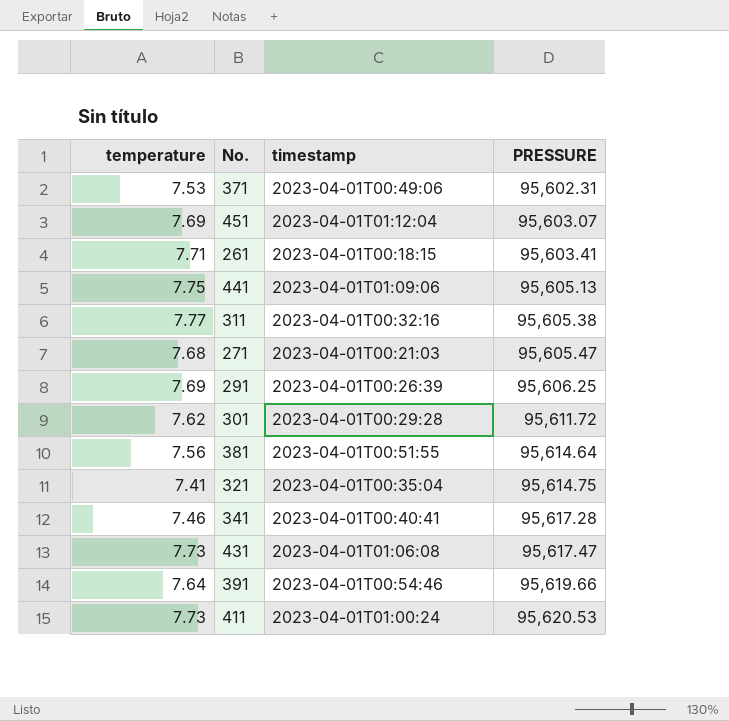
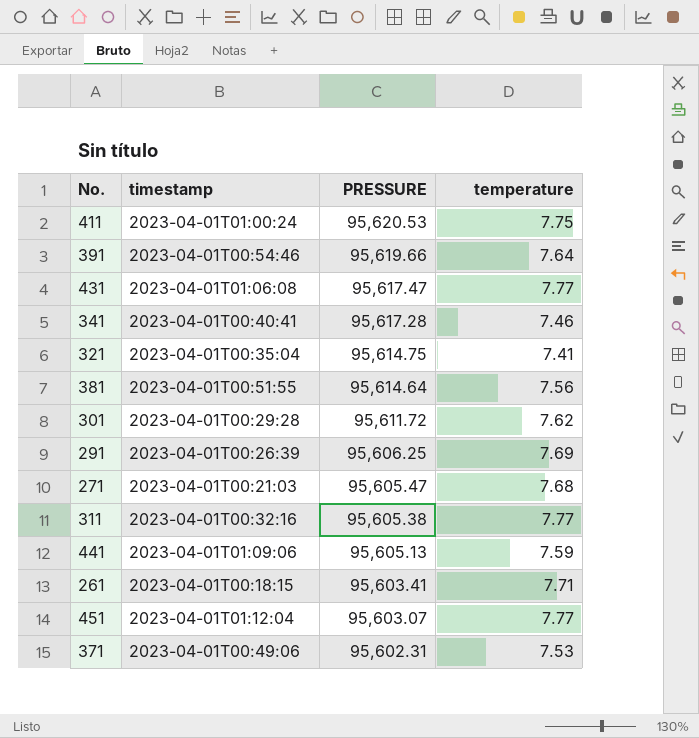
row order: PRESSURE ascending -> PRESSURE descending
column temperature | position: 1 -> 4
411 | temperature: 7.73 -> 7.75
431 | temperature: 7.73 -> 7.77
441 | temperature: 7.75 -> 7.59
451 | temperature: 7.69 -> 7.77

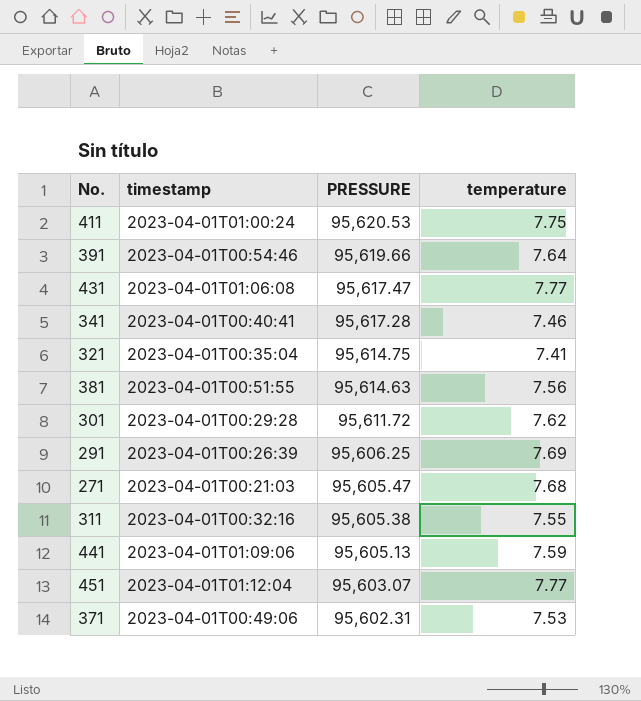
row 261: 2023-04-01T00:18:15 | 95,603.41 | 7.71 -> none
381 | PRESSURE: 95,614.64 -> 95,614.63
311 | temperature: 7.77 -> 7.55

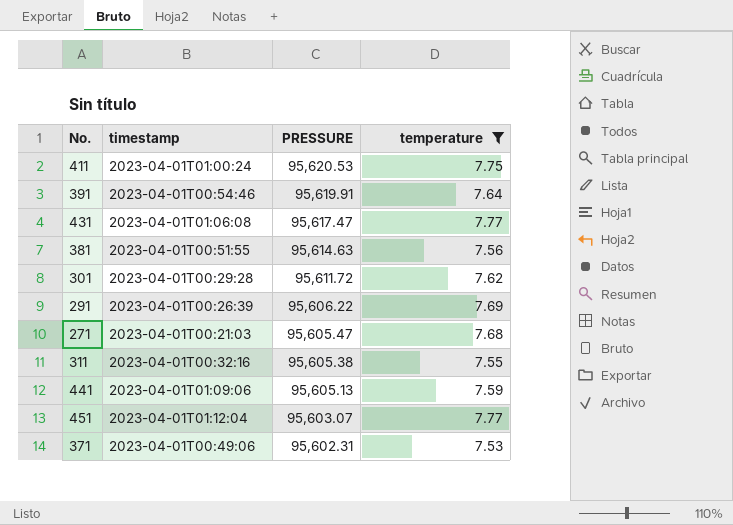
filter: none -> temperature >= 7.53
391 | PRESSURE: 95,619.66 -> 95,619.91
291 | PRESSURE: 95,606.25 -> 95,606.22

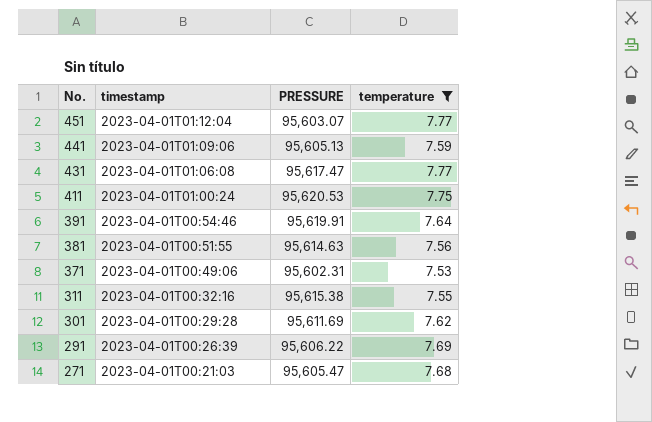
row order: PRESSURE descending -> No. descending
311 | PRESSURE: 95,605.38 -> 95,615.38
301 | PRESSURE: 95,611.72 -> 95,611.69

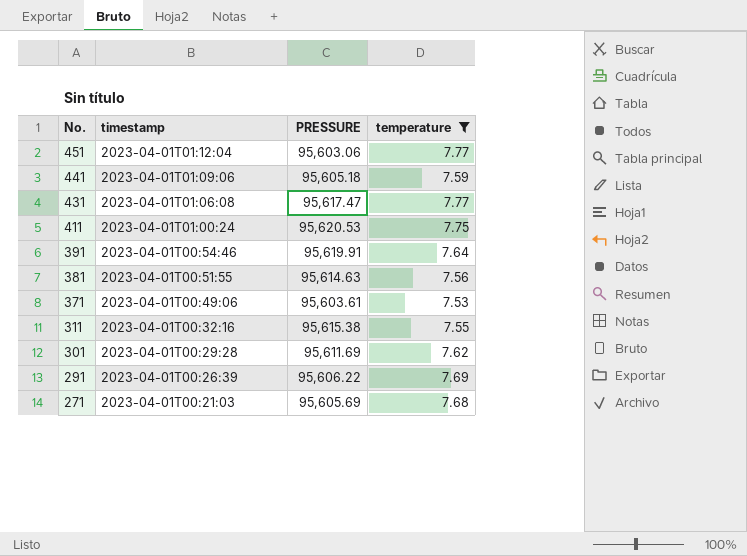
451 | PRESSURE: 95,603.07 -> 95,603.06
441 | PRESSURE: 95,605.13 -> 95,605.18
371 | PRESSURE: 95,602.31 -> 95,603.61
271 | PRESSURE: 95,605.47 -> 95,605.69

